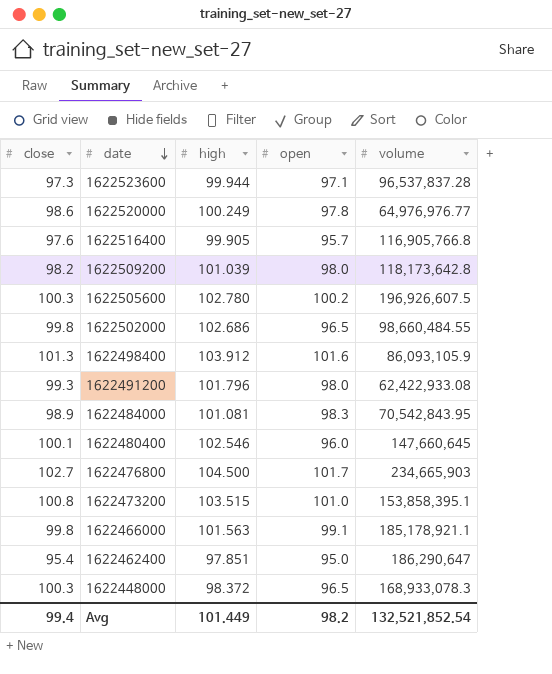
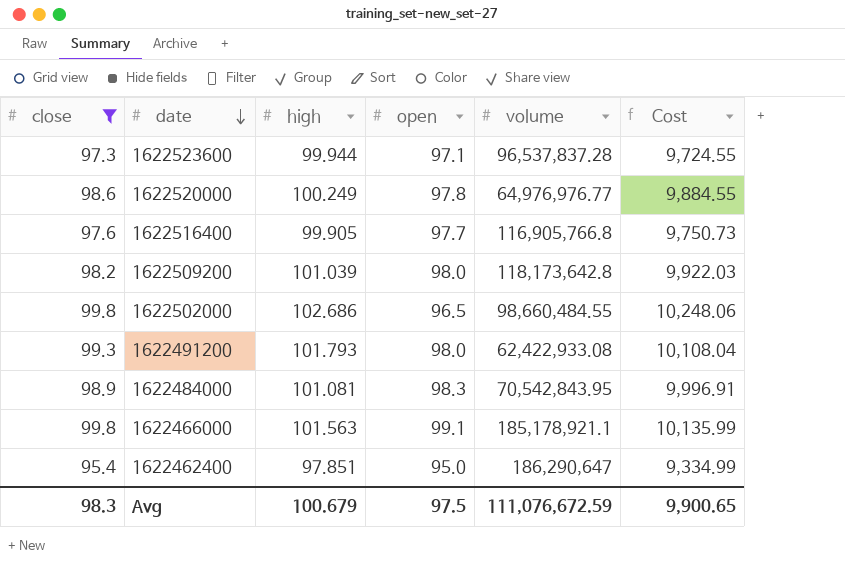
filter: none -> close <= 99.8
column Cost | formula: none -> [close] * [high]
1622516400 | open: 95.7 -> 97.7
1622491200 | high: 101.796 -> 101.793
Avg | close: 99.4 -> 98.3
Avg | high: 101.449 -> 100.679
Avg | open: 98.2 -> 97.5
Avg | volume: 132,521,852.54 -> 111,076,672.59

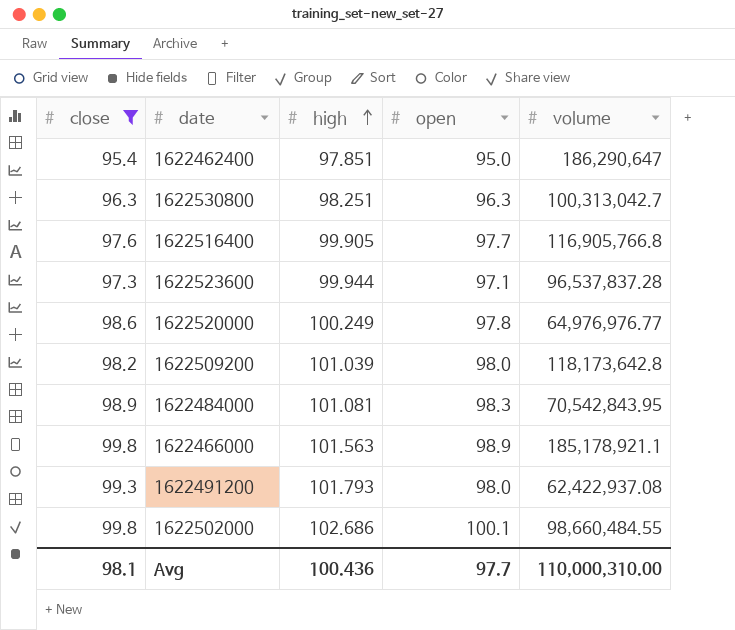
row order: date descending -> high ascending
column Cost | formula: [close] * [high] -> none
row 1622530800: none -> 96.3 | 98.251 | 96.3 | 100,313,042.7
1622466000 | open: 99.1 -> 98.9
1622491200 | volume: 62,422,933.08 -> 62,422,937.08
1622502000 | open: 96.5 -> 100.1
Avg | close: 98.3 -> 98.1
Avg | high: 100.679 -> 100.436
Avg | open: 97.5 -> 97.7
Avg | volume: 111,076,672.59 -> 110,000,310.00

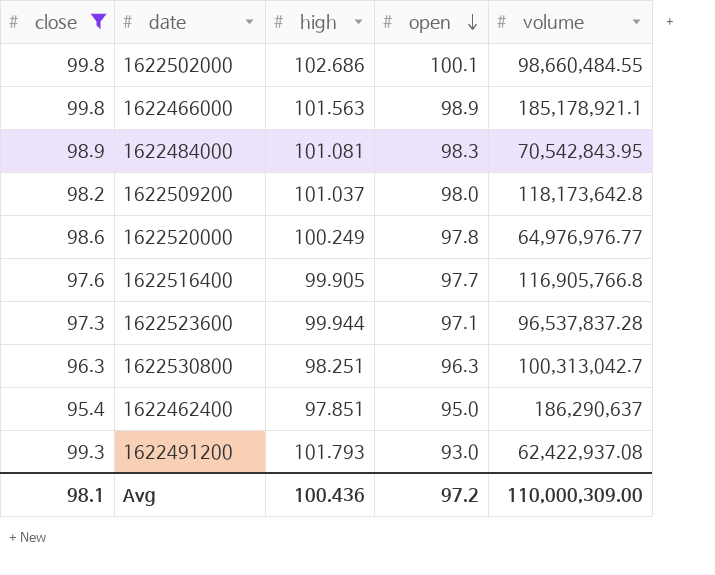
row order: high ascending -> open descending
1622509200 | high: 101.039 -> 101.037
1622462400 | volume: 186,290,647 -> 186,290,637
1622491200 | open: 98.0 -> 93.0
Avg | open: 97.7 -> 97.2
Avg | volume: 110,000,310.00 -> 110,000,309.00

